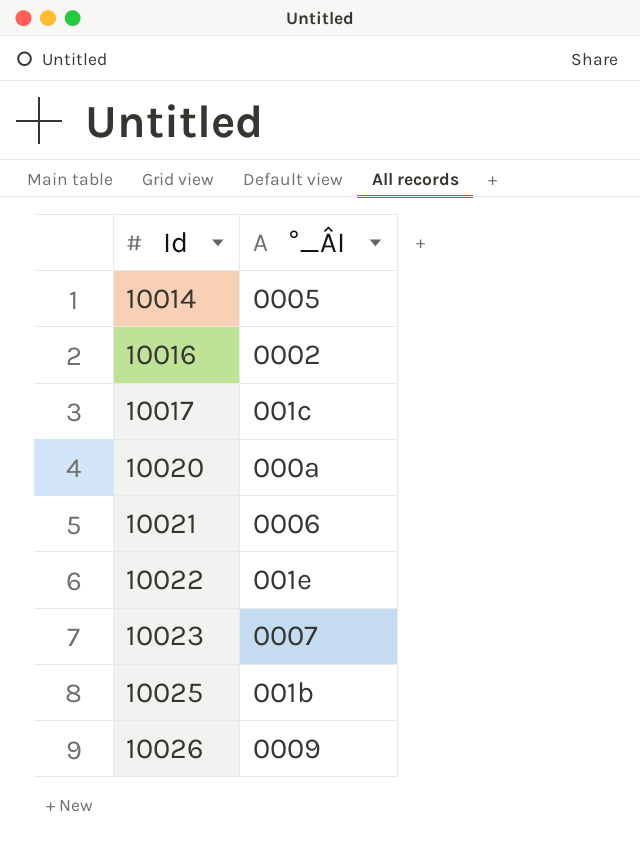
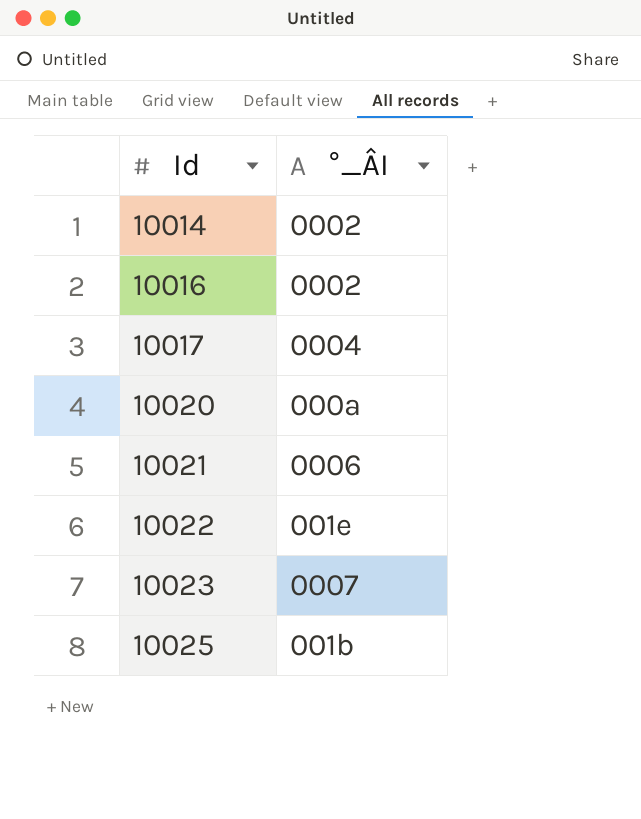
row 10026: 0009 -> none
10014 | °_ÂI: 0005 -> 0002
10017 | °_ÂI: 001c -> 0004

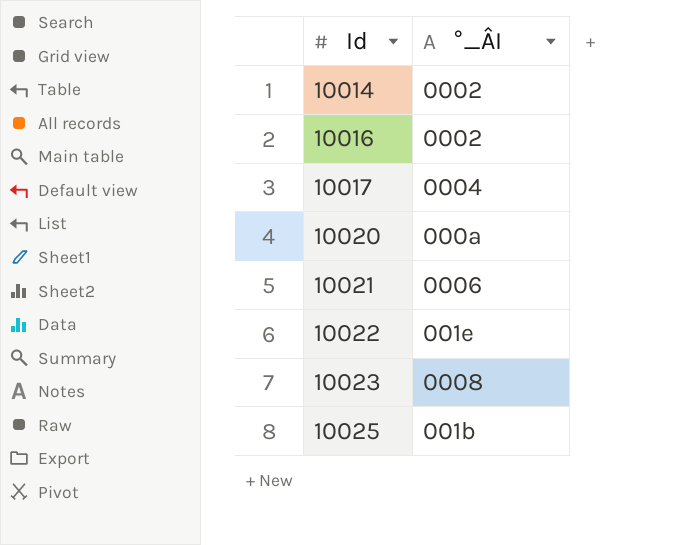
10023 | °_ÂI: 0007 -> 0008

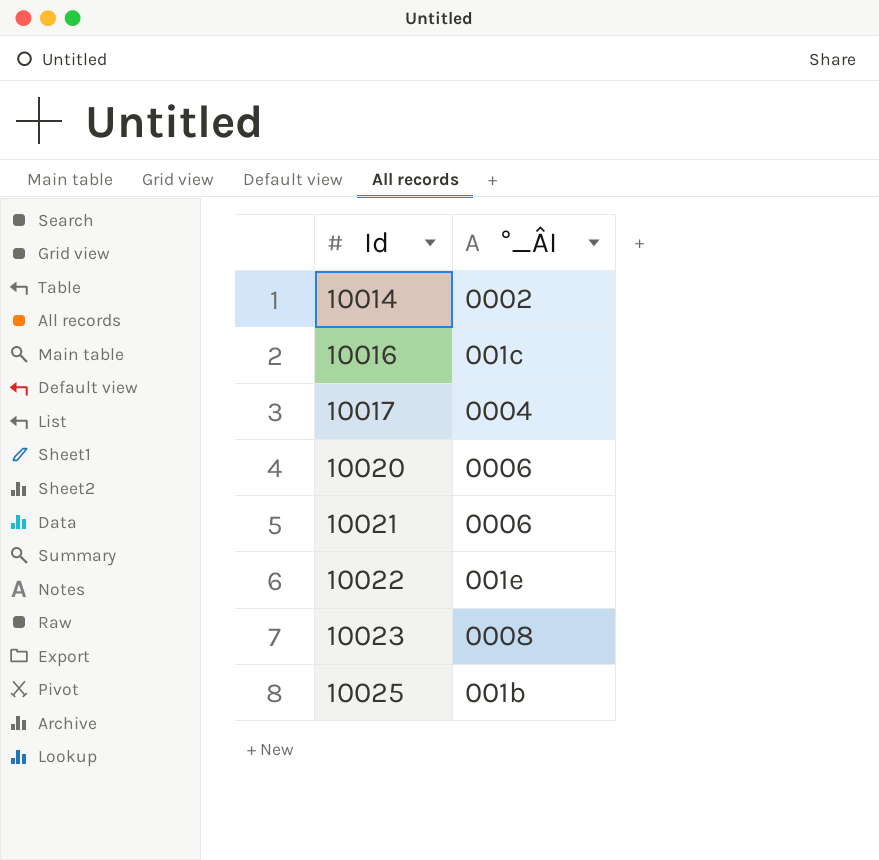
10016 | °_ÂI: 0002 -> 001c
10020 | °_ÂI: 000a -> 0006

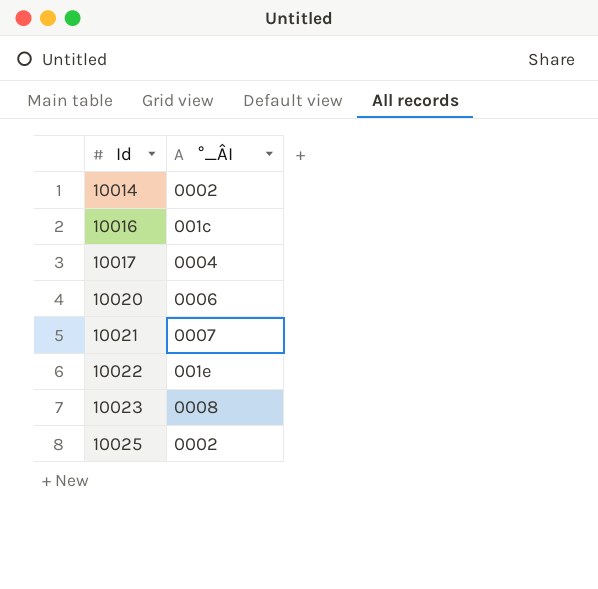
10021 | °_ÂI: 0006 -> 0007
10025 | °_ÂI: 001b -> 0002

